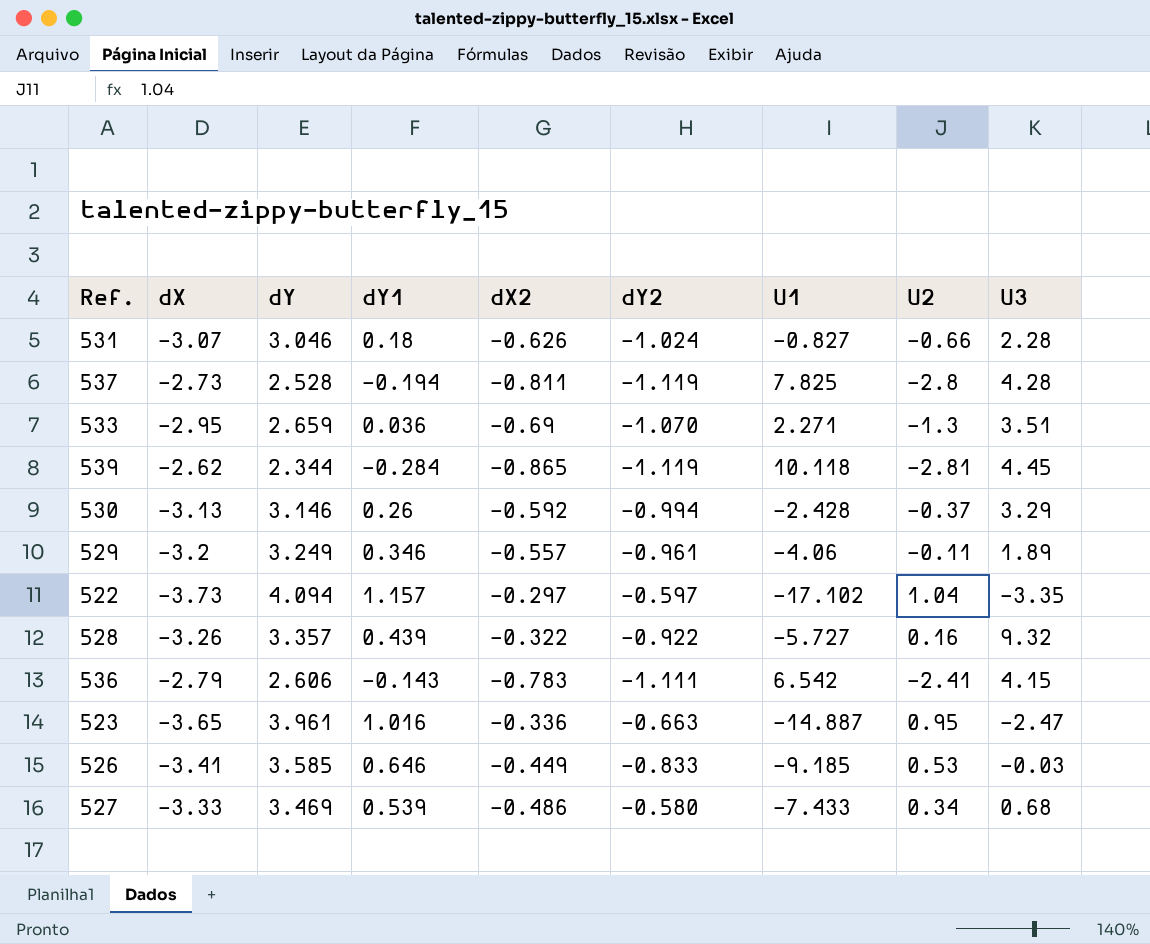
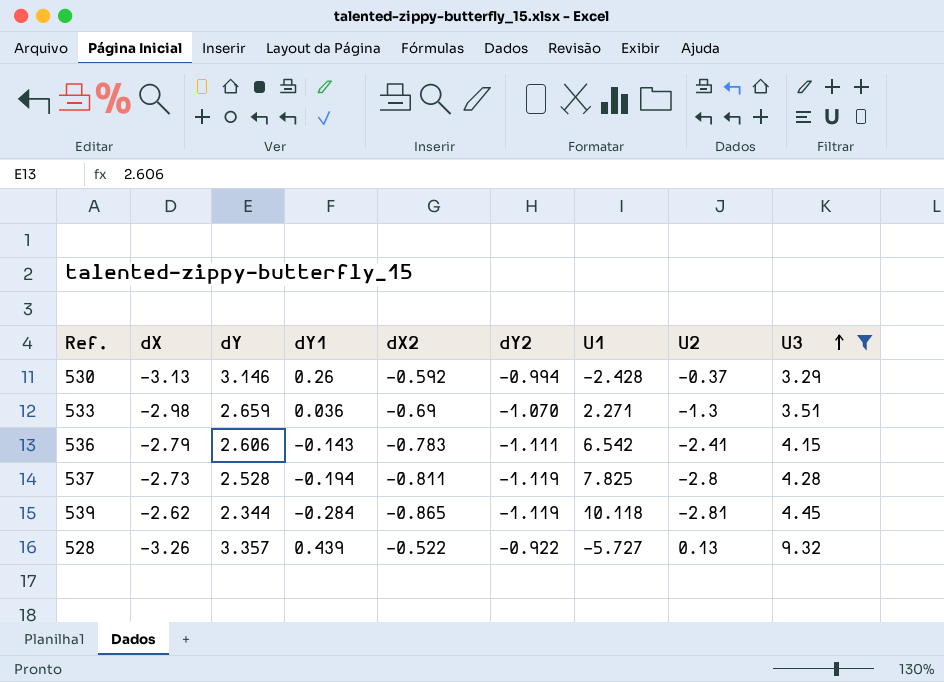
filter: none -> U3 >= 3.29
row order: none -> U3 ascending
533 | dX: -2.95 -> -2.98
528 | dX2: -0.322 -> -0.522
528 | U2: 0.16 -> 0.13

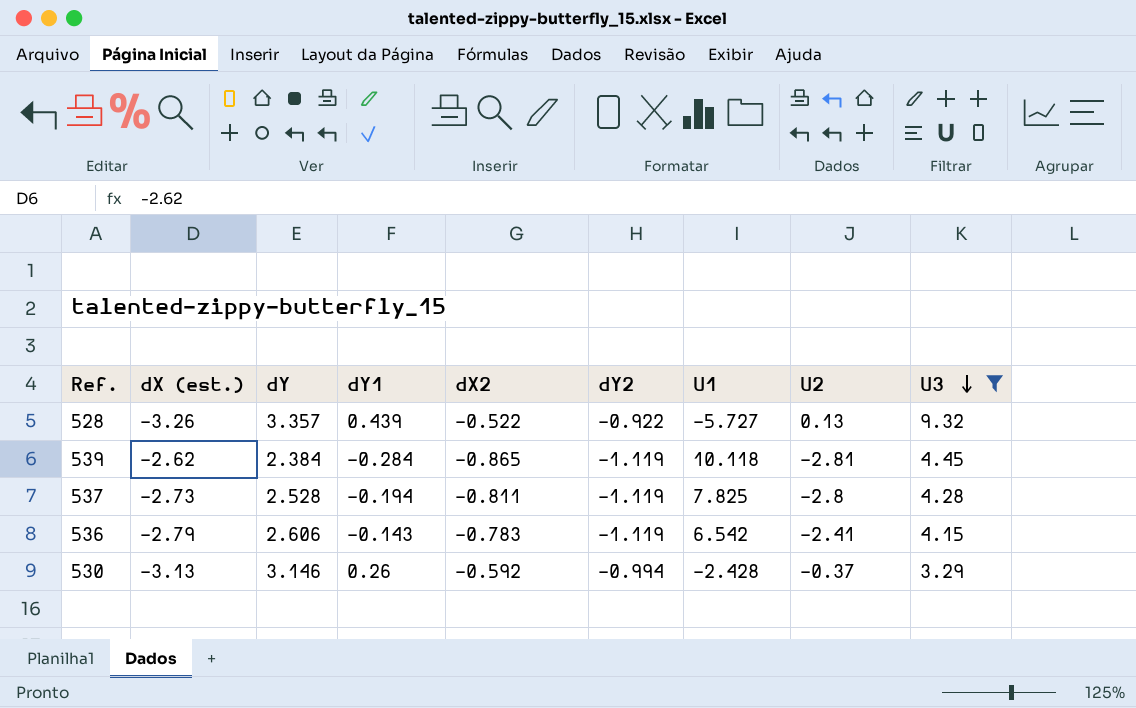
row order: U3 ascending -> U3 descending
column name: dX -> dX (est.)
row 533: -2.98 | 2.659 | 0.036 | -0.69 | -1.070 | 2.271 | -1.3 | 3.51 -> none
539 | dY: 2.344 -> 2.384
536 | dY2: -1.111 -> -1.119

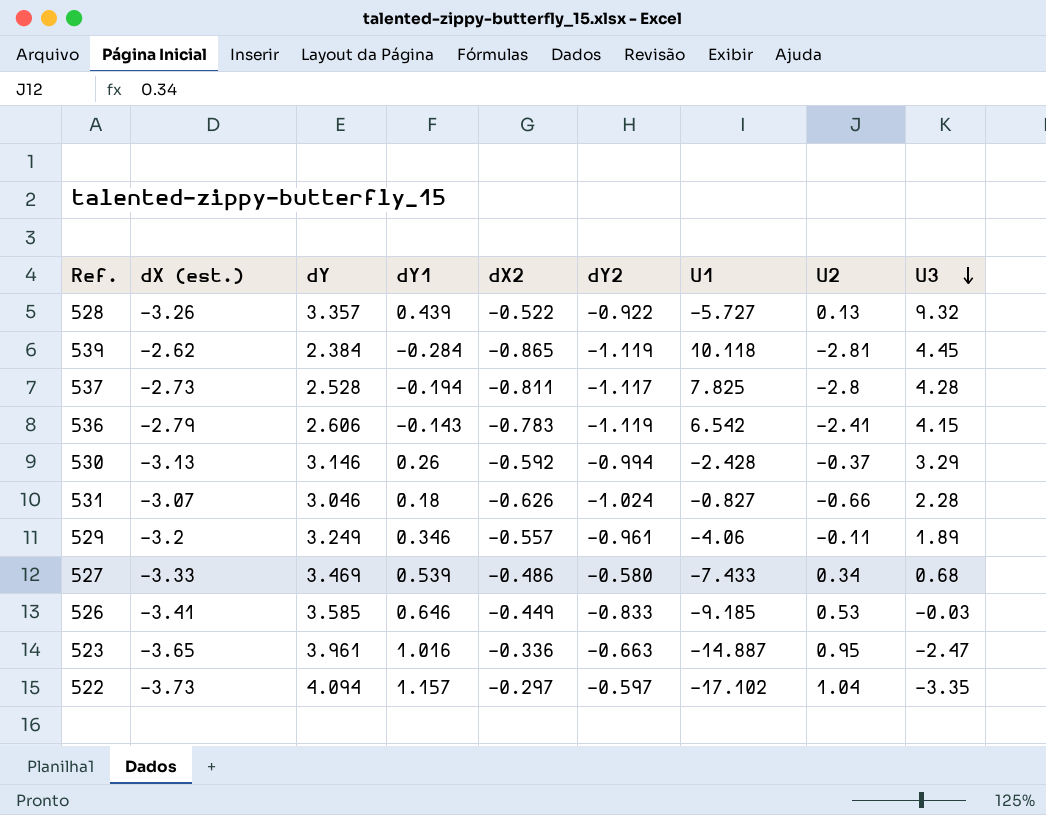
filter: U3 >= 3.29 -> none
537 | dY2: -1.119 -> -1.117

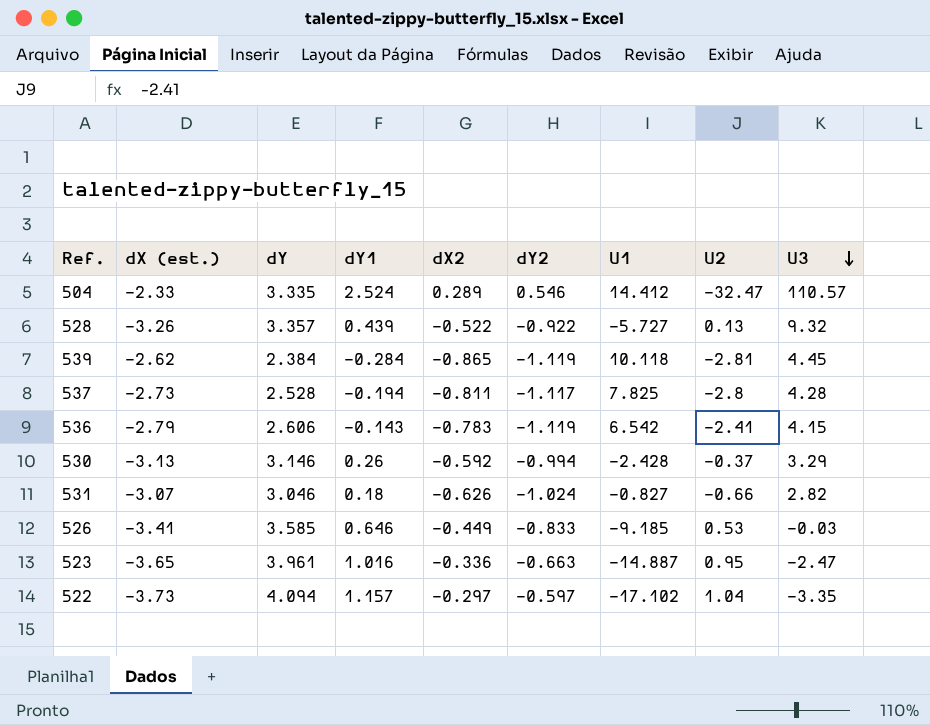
row 529: -3.2 | 3.249 | 0.346 | -0.557 | -0.961 | -4.06 | -0.11 | 1.89 -> none
row 527: -3.33 | 3.469 | 0.539 | -0.486 | -0.580 | -7.433 | 0.34 | 0.68 -> none
row 504: none -> -2.33 | 3.335 | 2.524 | 0.289 | 0.546 | 14.412 | -32.47 | 110.57
531 | U3: 2.28 -> 2.82

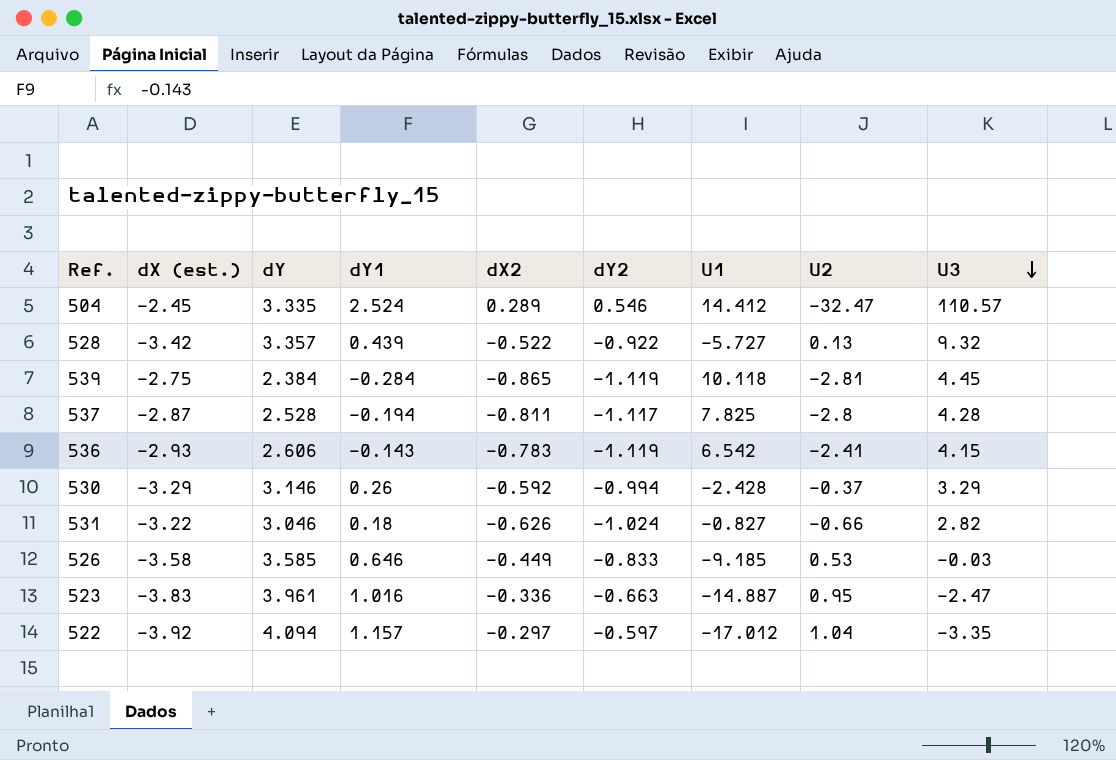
504 | dX (est.): -2.33 -> -2.45
528 | dX (est.): -3.26 -> -3.42
539 | dX (est.): -2.62 -> -2.75
537 | dX (est.): -2.73 -> -2.87
536 | dX (est.): -2.79 -> -2.93
530 | dX (est.): -3.13 -> -3.29
531 | dX (est.): -3.07 -> -3.22
526 | dX (est.): -3.41 -> -3.58
523 | dX (est.): -3.65 -> -3.83
522 | dX (est.): -3.73 -> -3.92
522 | U1: -17.102 -> -17.012

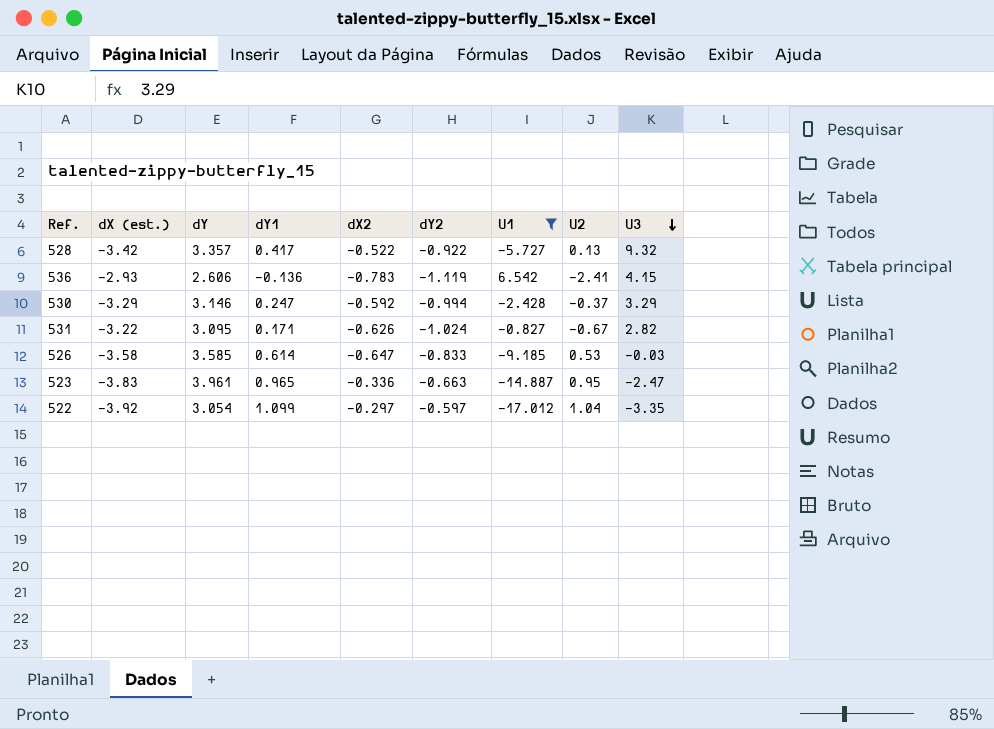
filter: none -> U1 <= 6.542
528 | dY1: 0.439 -> 0.417
536 | dY1: -0.143 -> -0.136
530 | dY1: 0.26 -> 0.247
531 | dY: 3.046 -> 3.095
531 | dY1: 0.18 -> 0.171
531 | U2: -0.66 -> -0.67
526 | dY1: 0.646 -> 0.614
526 | dX2: -0.449 -> -0.647
523 | dY1: 1.016 -> 0.965
522 | dY: 4.094 -> 3.054
522 | dY1: 1.157 -> 1.099

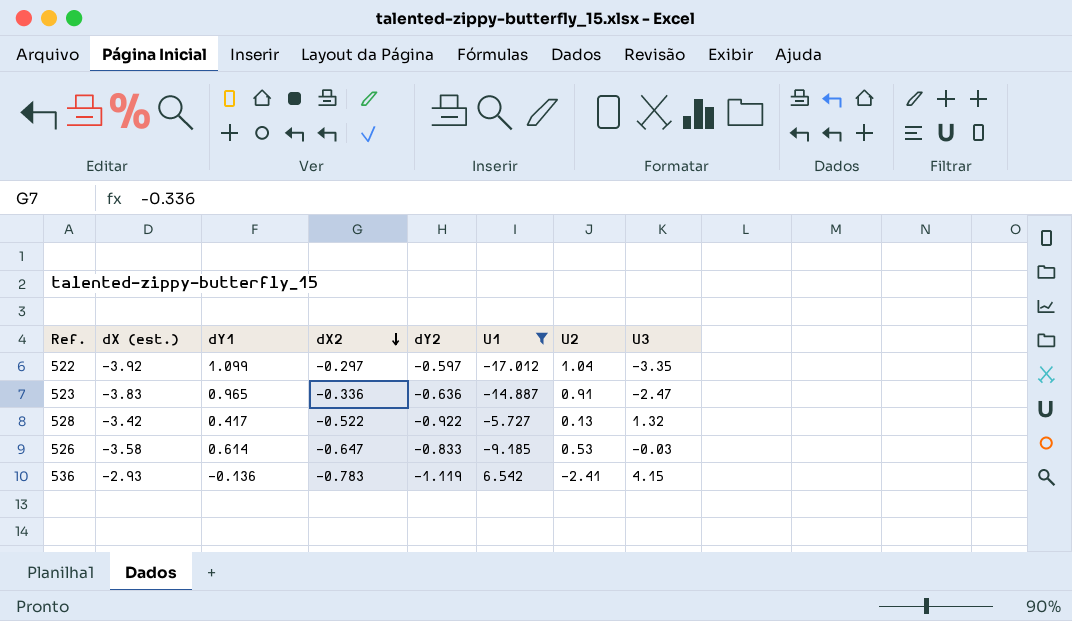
row order: U3 descending -> dX2 descending
column dY | position: 3 -> none
row 530: -3.29 | 3.146 | 0.247 | -0.592 | -0.994 | -2.428 | -0.37 | 3.29 -> none
row 531: -3.22 | 3.095 | 0.171 | -0.626 | -1.024 | -0.827 | -0.67 | 2.82 -> none
523 | dY2: -0.663 -> -0.636
523 | U2: 0.95 -> 0.91
528 | U3: 9.32 -> 1.32

